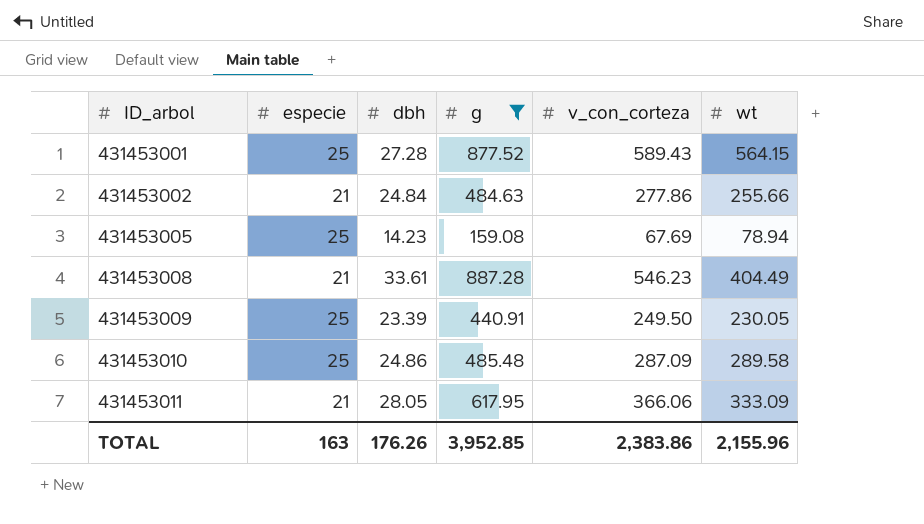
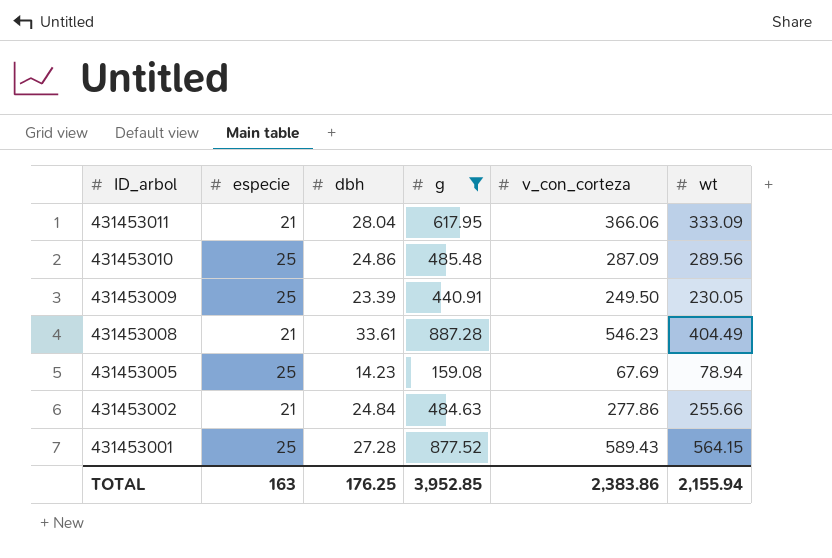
row order: ID_arbol ascending -> ID_arbol descending
431453011 | dbh: 28.05 -> 28.04
431453010 | wt: 289.58 -> 289.56
TOTAL | dbh: 176.26 -> 176.25
TOTAL | wt: 2,155.96 -> 2,155.94

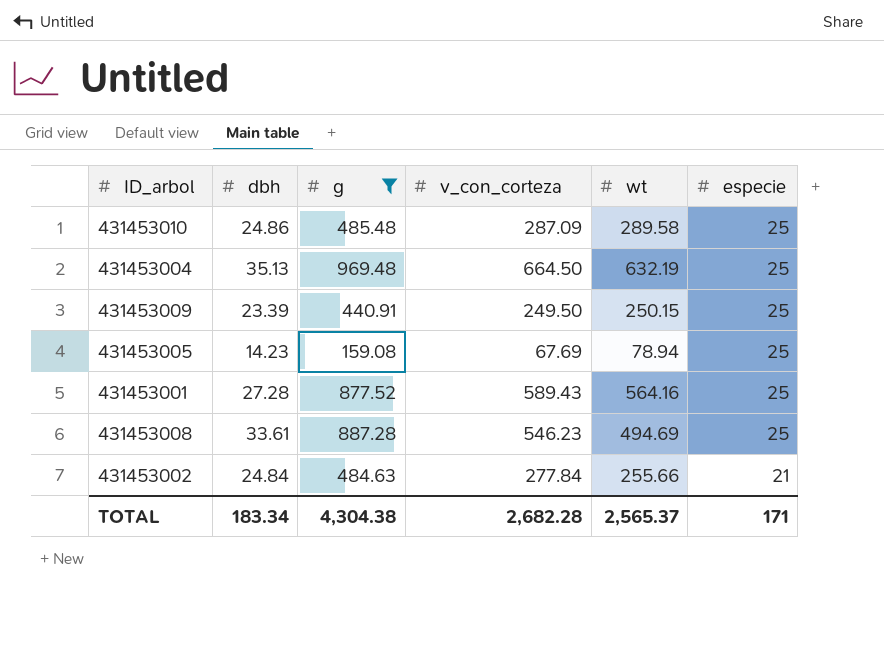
row order: ID_arbol descending -> especie descending
column especie | position: 2 -> 6
row 431453011: 21 | 28.04 | 617.95 | 366.06 | 333.09 -> none
431453010 | wt: 289.56 -> 289.58
row 431453004: none -> 35.13 | 969.48 | 664.50 | 632.19 | 25
431453009 | wt: 230.05 -> 250.15
431453001 | wt: 564.15 -> 564.16
431453008 | wt: 404.49 -> 494.69
431453008 | especie: 21 -> 25
431453002 | v_con_corteza: 277.86 -> 277.84
TOTAL | dbh: 176.25 -> 183.34
TOTAL | g: 3,952.85 -> 4,304.38
TOTAL | v_con_corteza: 2,383.86 -> 2,682.28
TOTAL | wt: 2,155.94 -> 2,565.37
TOTAL | especie: 163 -> 171

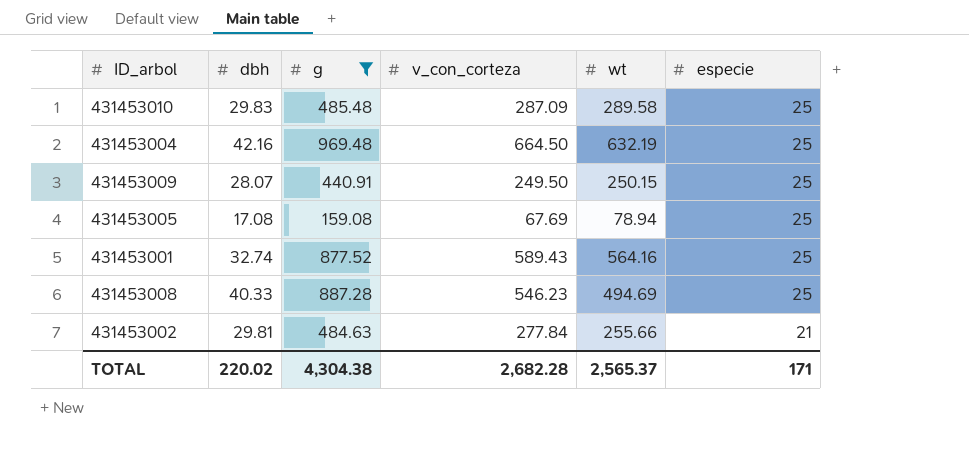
431453010 | dbh: 24.86 -> 29.83
431453004 | dbh: 35.13 -> 42.16
431453009 | dbh: 23.39 -> 28.07
431453005 | dbh: 14.23 -> 17.08
431453001 | dbh: 27.28 -> 32.74
431453008 | dbh: 33.61 -> 40.33
431453002 | dbh: 24.84 -> 29.81
TOTAL | dbh: 183.34 -> 220.02

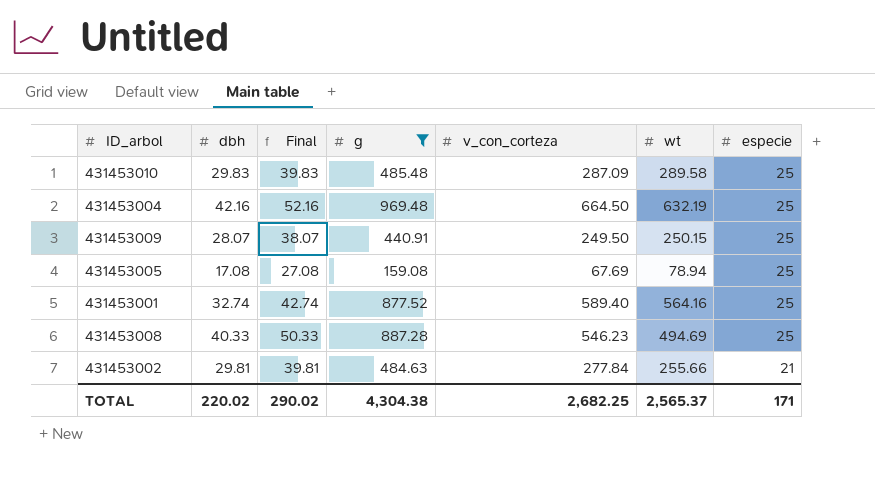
column Final | formula: none -> [dbh] + 10
431453001 | v_con_corteza: 589.43 -> 589.40
TOTAL | v_con_corteza: 2,682.28 -> 2,682.25

